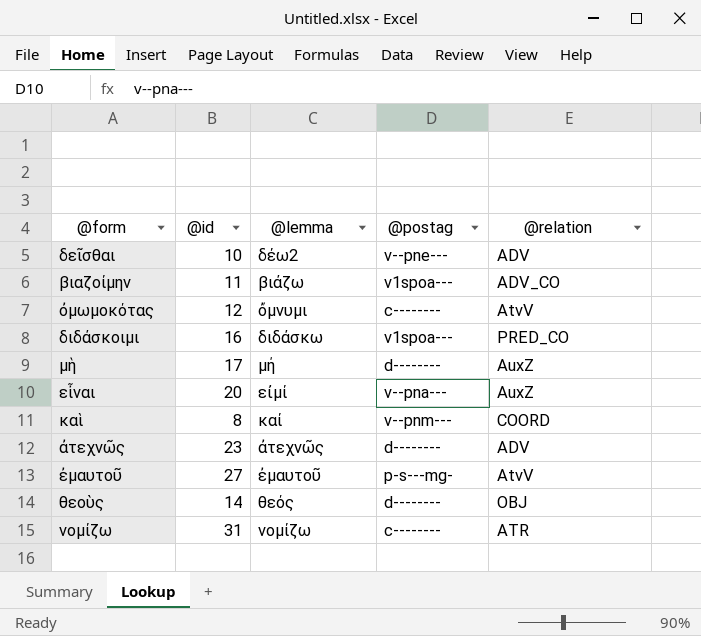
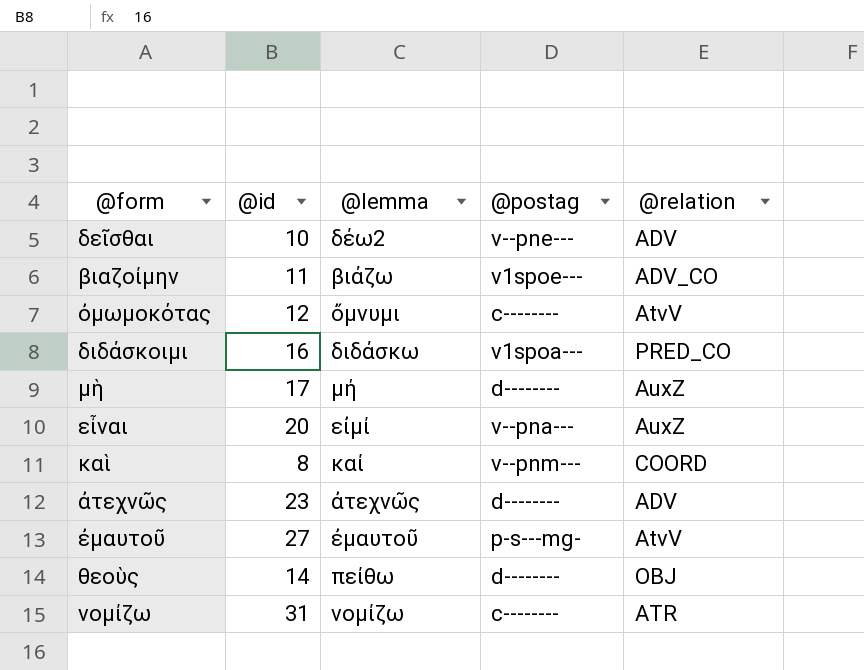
βιαζοίμην | @postag: v1spoa--- -> v1spoe---
θεοὺς | @lemma: θεός -> πείθω

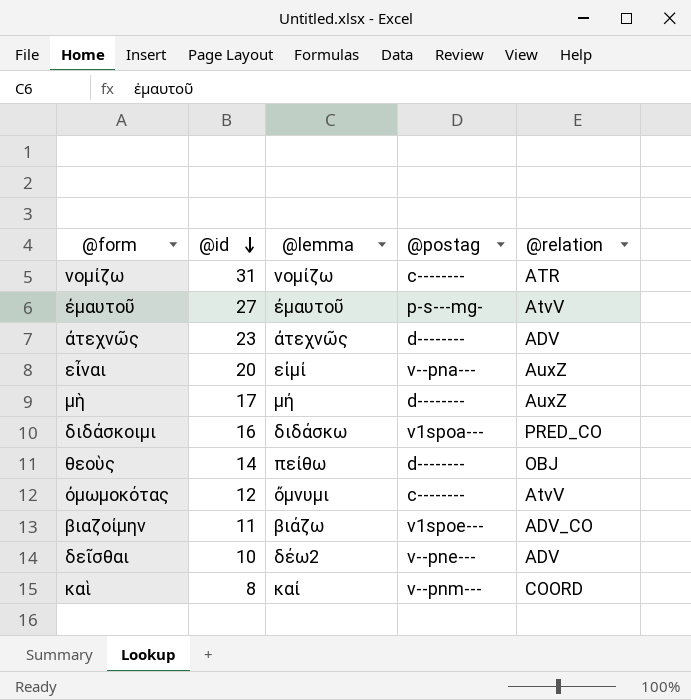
row order: none -> @id descending

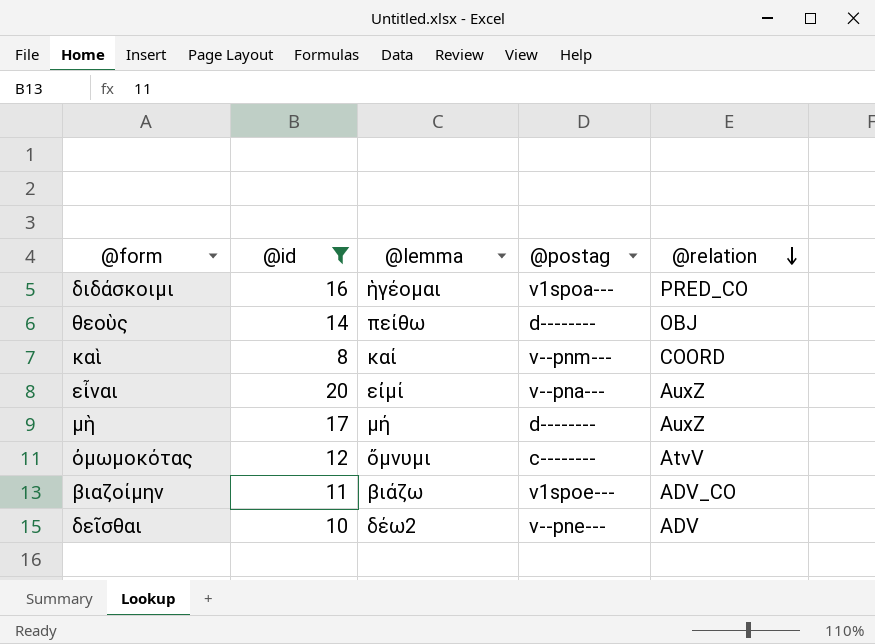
filter: none -> @id <= 20
row order: @id descending -> @relation descending
διδάσκοιμι | @lemma: διδάσκω -> ἡγέομαι

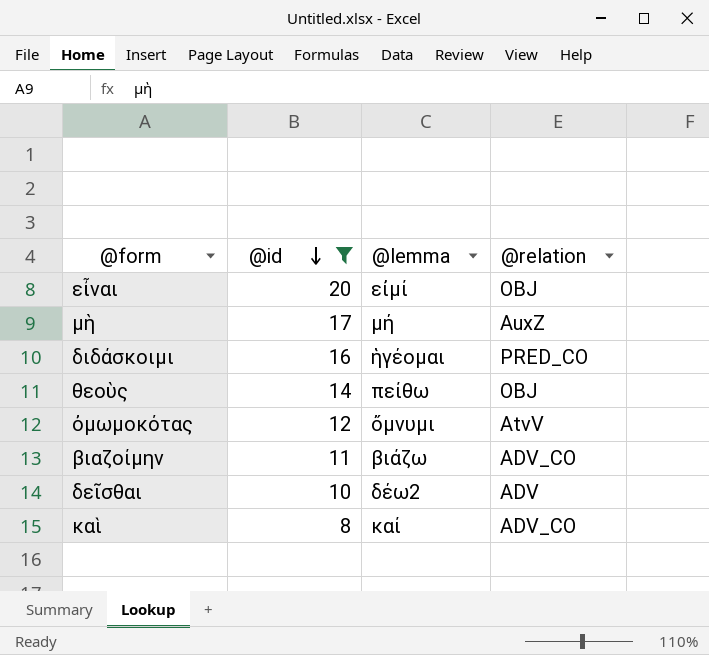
row order: @relation descending -> @id descending
column @postag | position: 4 -> none
εἶναι | @relation: AuxZ -> OBJ
καὶ | @relation: COORD -> ADV_CO

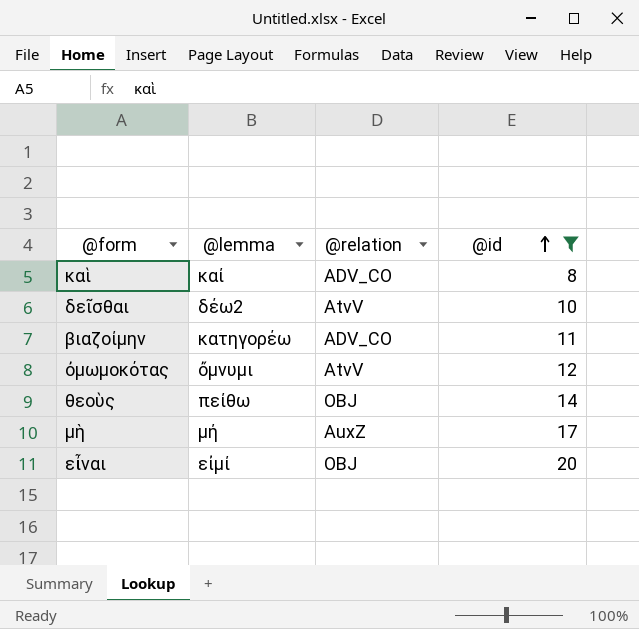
row order: @id descending -> @id ascending
column @id | position: 2 -> 4
row διδάσκοιμι: 16 | ἡγέομαι | PRED_CO -> none
δεῖσθαι | @relation: ADV -> AtvV
βιαζοίμην | @lemma: βιάζω -> κατηγορέω

